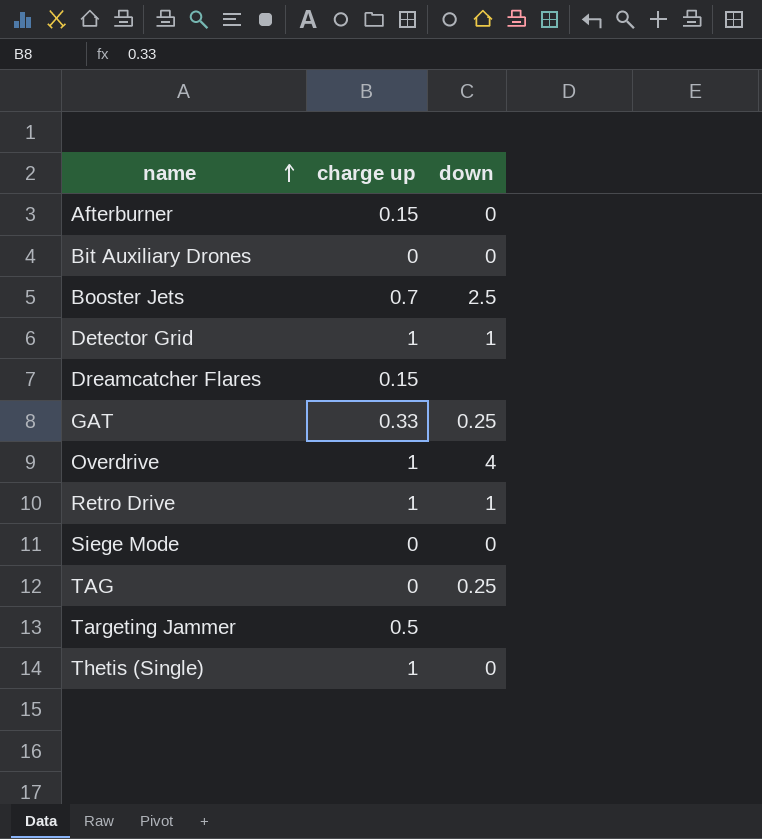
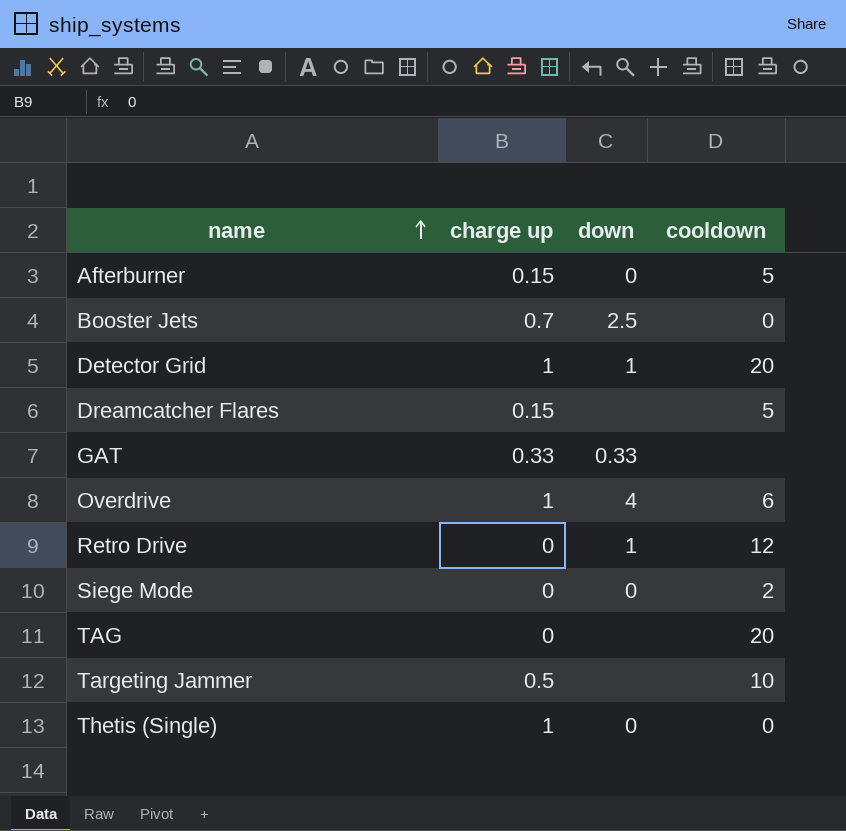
column cooldown | position: none -> 4
row Bit Auxiliary Drones: 0 | 0 -> none
GAT | down: 0.25 -> 0.33
Retro Drive | charge up: 1 -> 0
TAG | down: 0.25 -> none

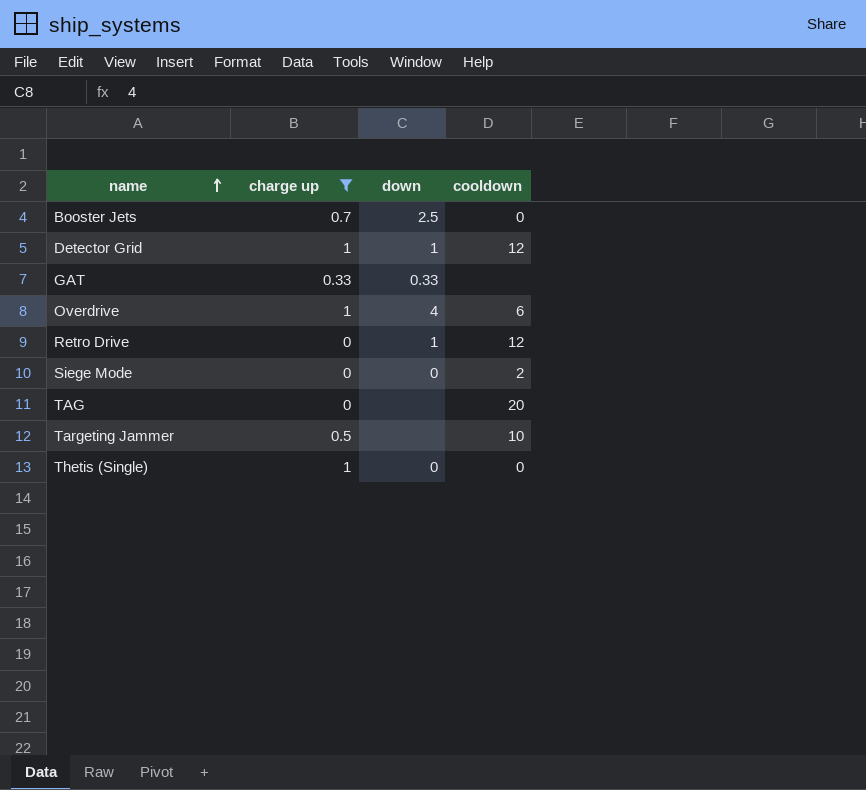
filter: none -> charge up != 0.15
Detector Grid | cooldown: 20 -> 12

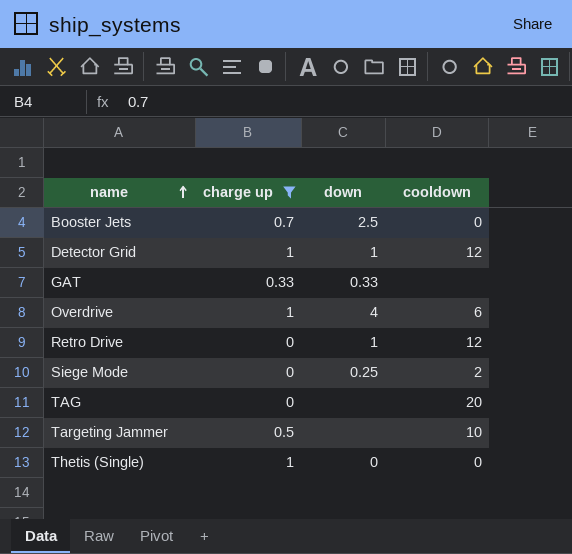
Siege Mode | down: 0 -> 0.25

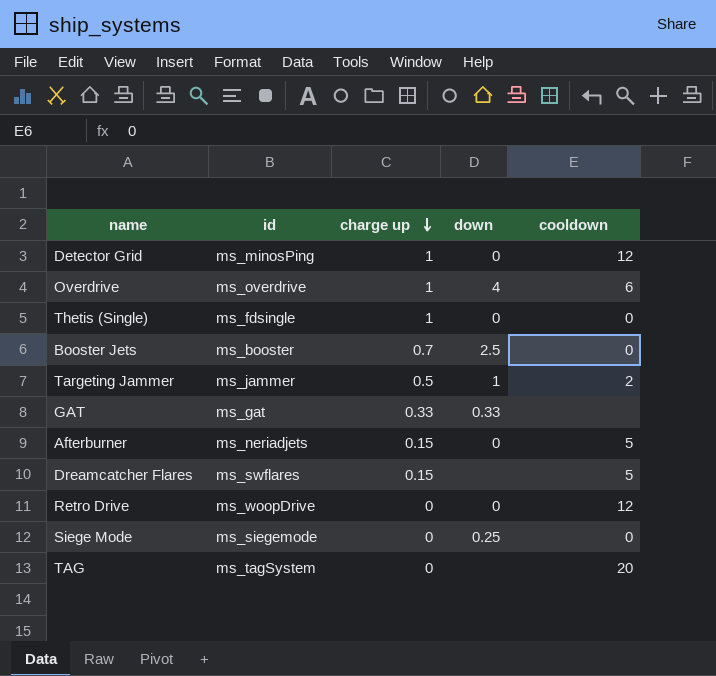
filter: charge up != 0.15 -> none
row order: name ascending -> charge up descending
column id | position: none -> 2
Detector Grid | down: 1 -> 0
Targeting Jammer | down: none -> 1
Targeting Jammer | cooldown: 10 -> 2
Retro Drive | down: 1 -> 0
Siege Mode | cooldown: 2 -> 0

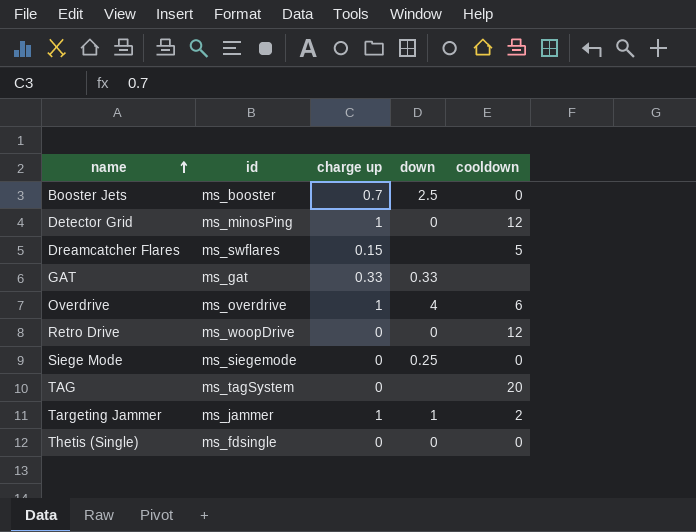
row order: charge up descending -> name ascending
row Afterburner: ms_neriadjets | 0.15 | 0 | 5 -> none
Targeting Jammer | charge up: 0.5 -> 1
Thetis (Single) | charge up: 1 -> 0

